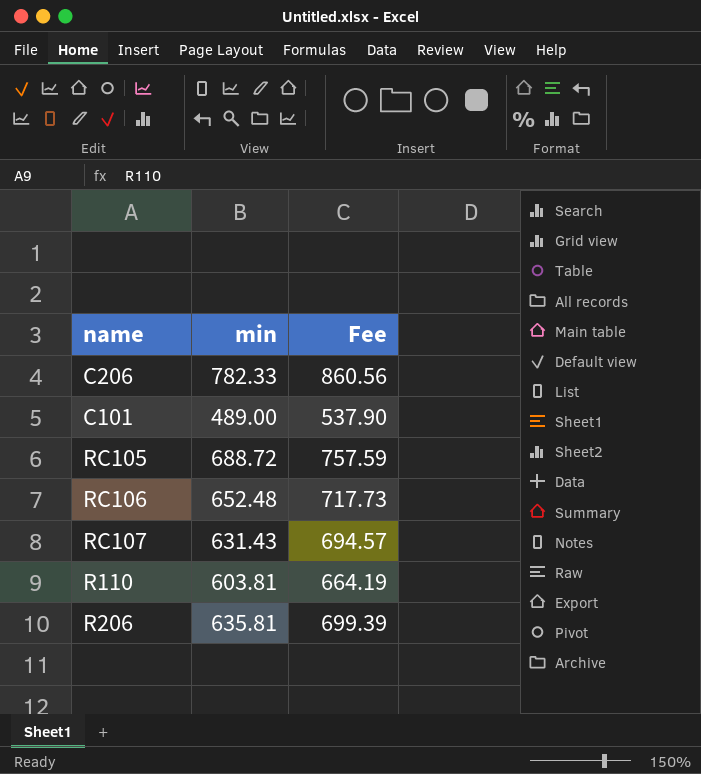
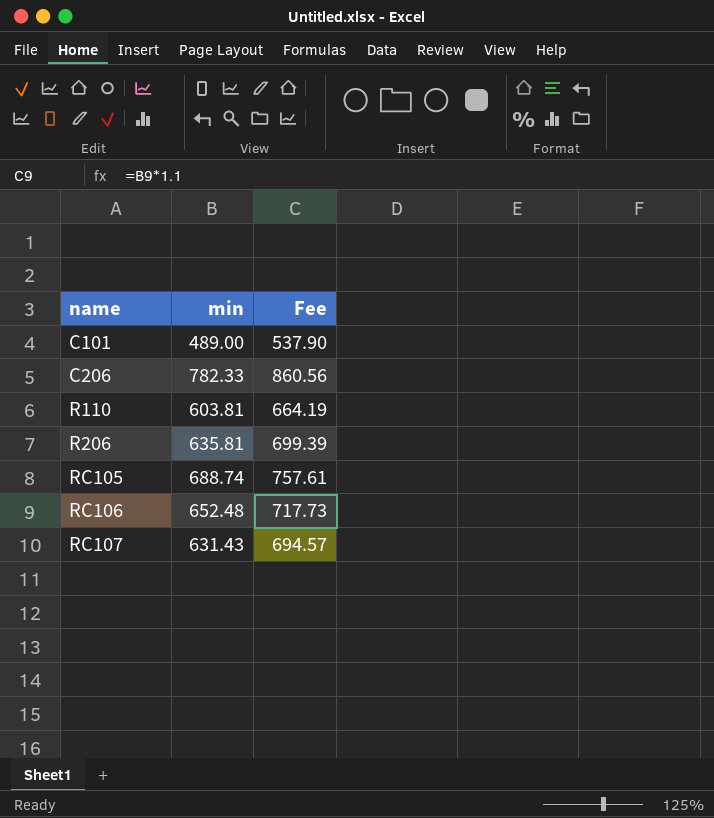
row order: none -> name ascending
RC105 | min: 688.72 -> 688.74
RC105 | Fee: 757.59 -> 757.61

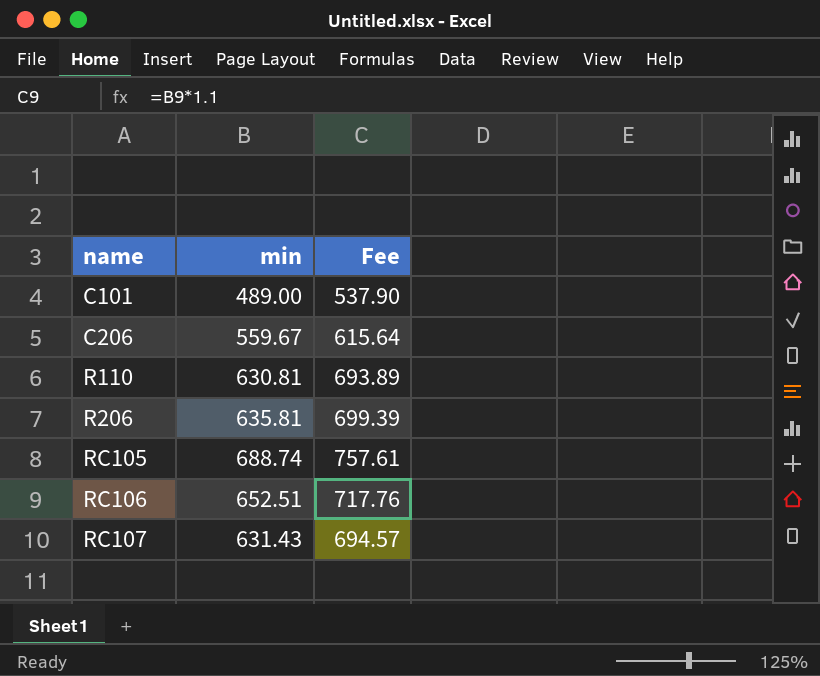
C206 | min: 782.33 -> 559.67
C206 | Fee: 860.56 -> 615.64
R110 | min: 603.81 -> 630.81
R110 | Fee: 664.19 -> 693.89
RC106 | min: 652.48 -> 652.51
RC106 | Fee: 717.73 -> 717.76

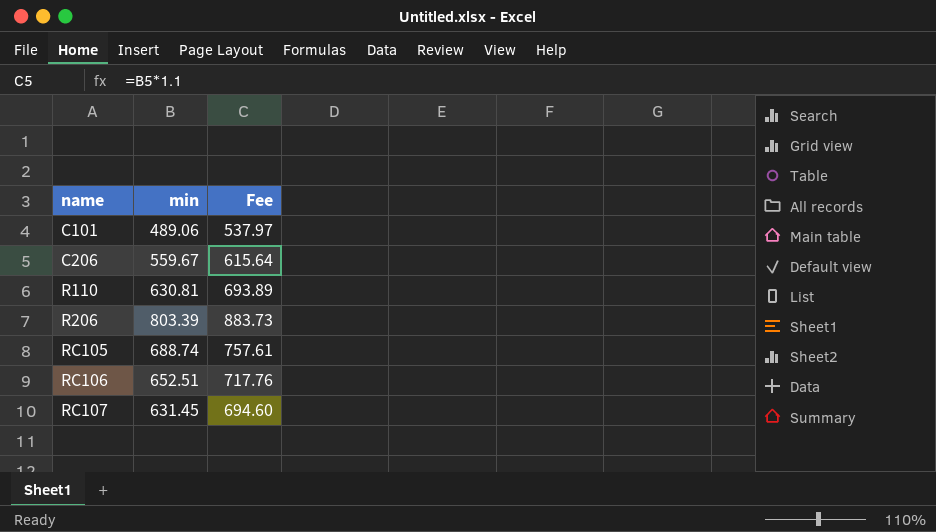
C101 | min: 489.00 -> 489.06
C101 | Fee: 537.90 -> 537.97
R206 | min: 635.81 -> 803.39
R206 | Fee: 699.39 -> 883.73
RC107 | min: 631.43 -> 631.45
RC107 | Fee: 694.57 -> 694.60

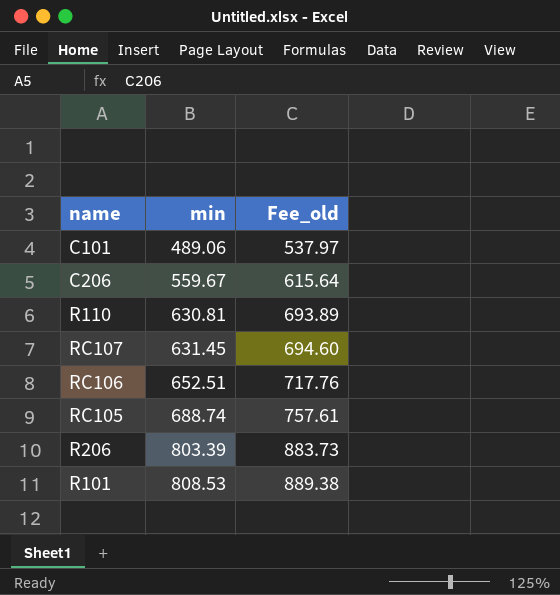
row order: name ascending -> min ascending
column name: Fee -> Fee_old
row R101: none -> 808.53 | 889.38

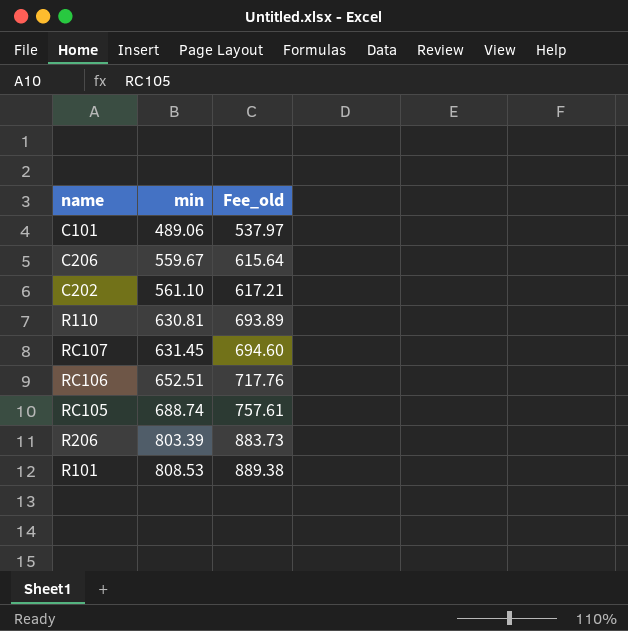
row C202: none -> 561.10 | 617.21

